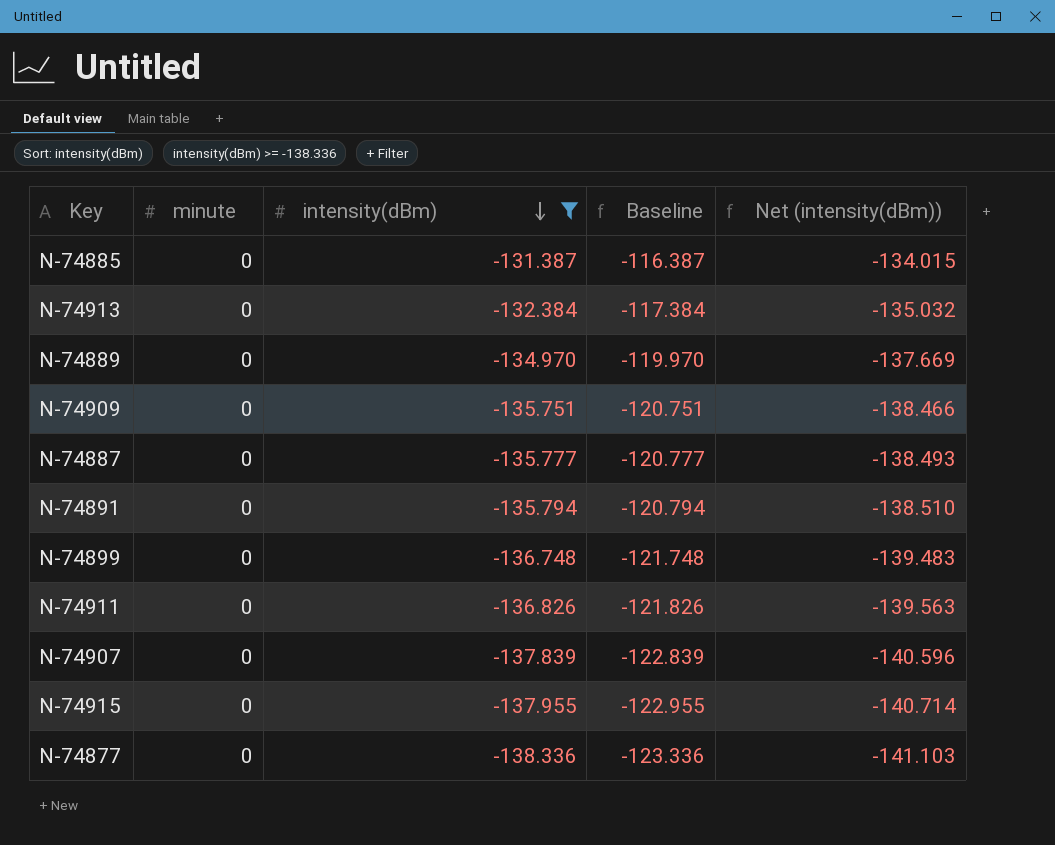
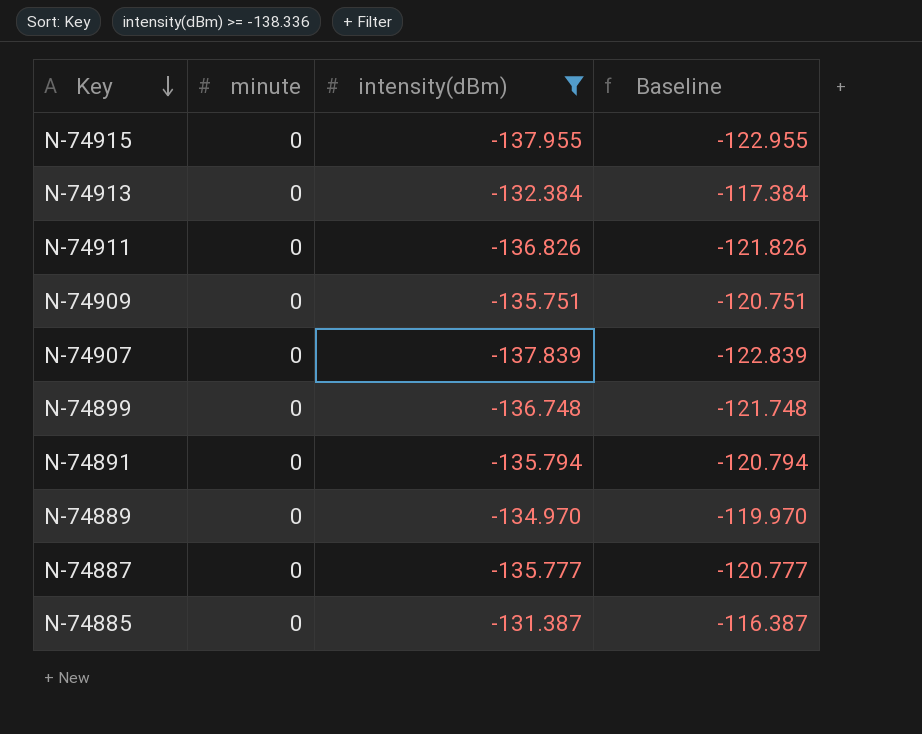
row order: intensity(dBm) descending -> Key descending
column Net (intensity(dBm)) | formula: [intensity(dBm)] * 1.02 -> none
row N-74877: 0 | -138.336 | -123.336 | -141.103 -> none

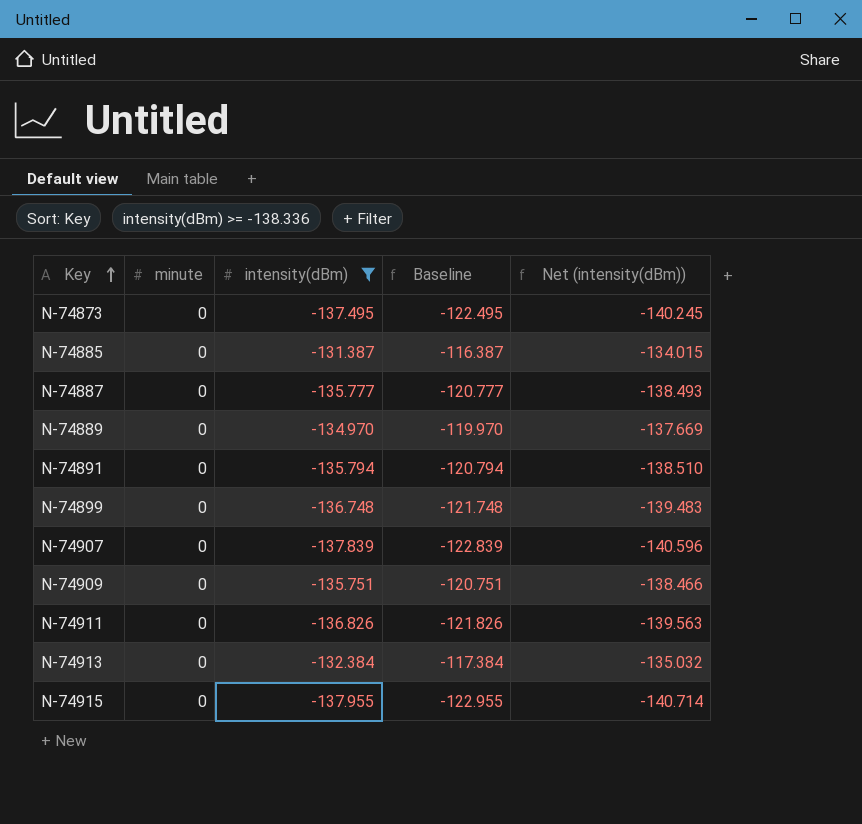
row order: Key descending -> Key ascending
column Net (intensity(dBm)) | formula: none -> [intensity(dBm)] * 1.02
row N-74873: none -> 0 | -137.495 | -122.495 | -140.245

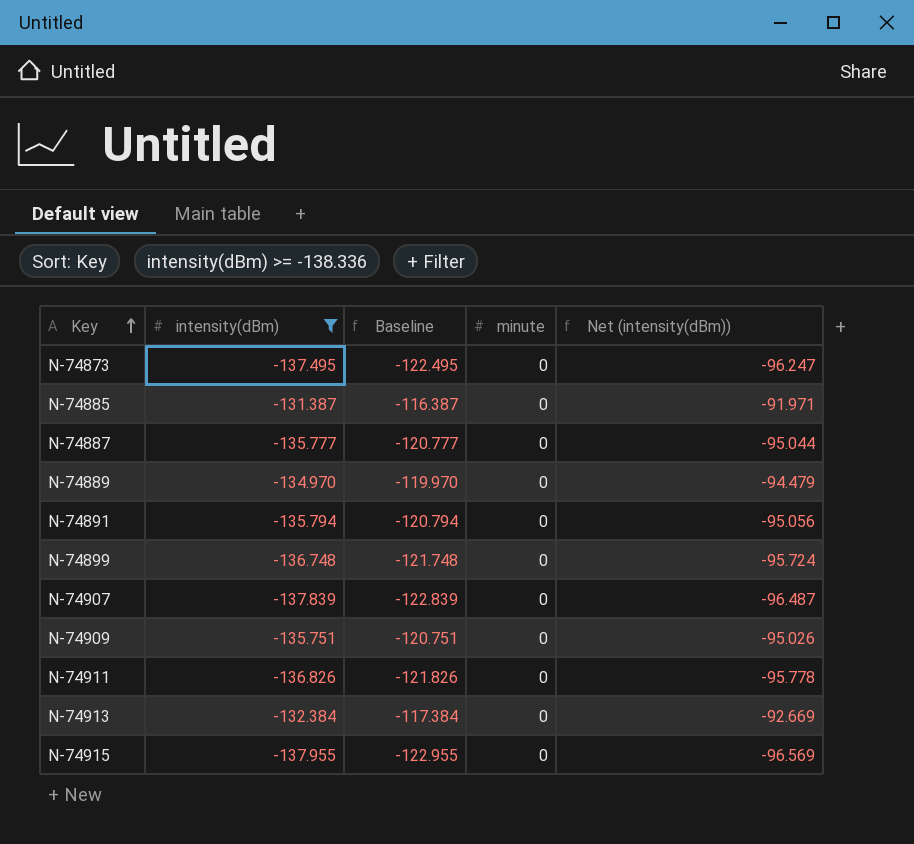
column minute | position: 2 -> 4
column Net (intensity(dBm)) | formula: [intensity(dBm)] * 1.02 -> [intensity(dBm)] * 0.7

